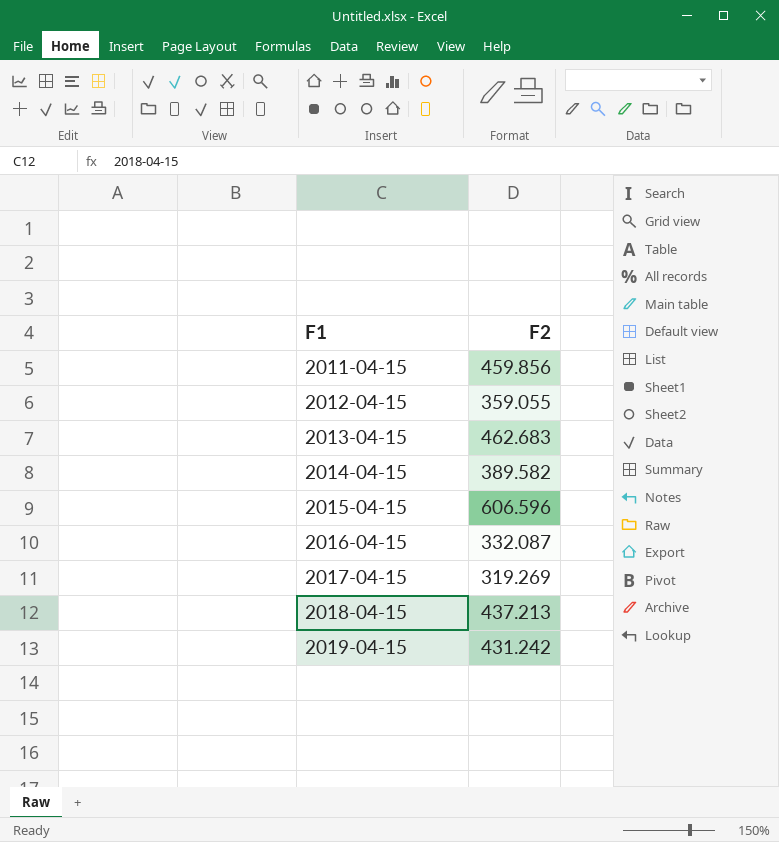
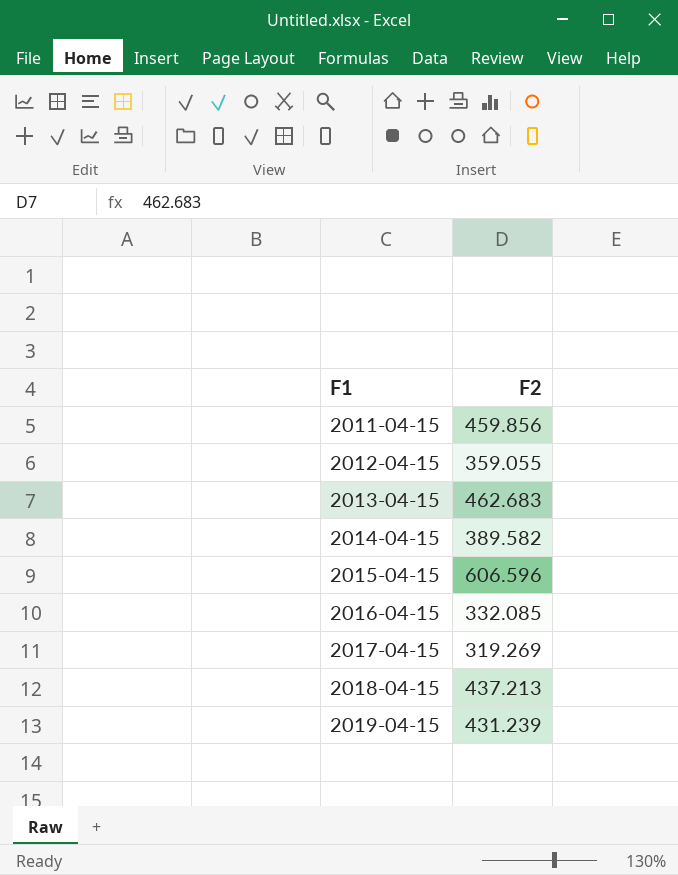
2016-04-15 | F2: 332.087 -> 332.085
2019-04-15 | F2: 431.242 -> 431.239

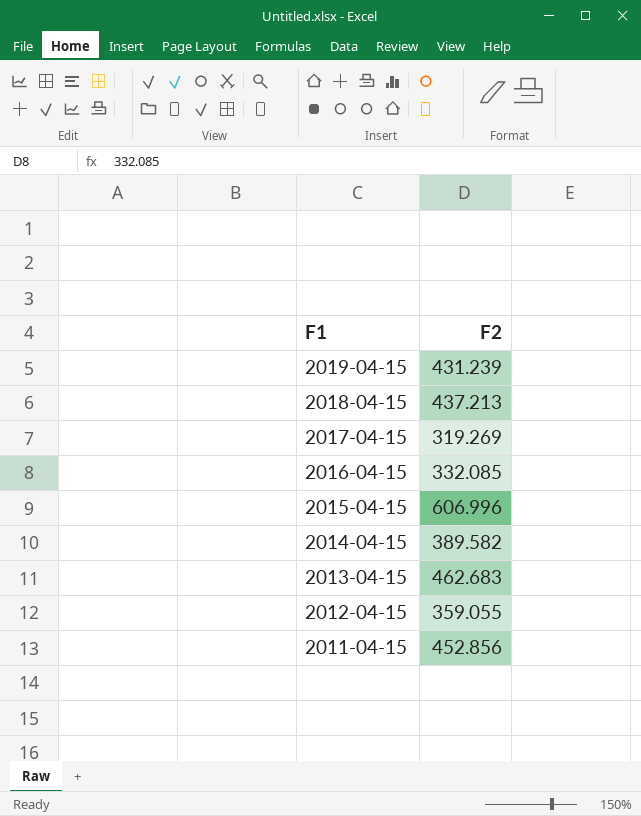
row order: F1 ascending -> F1 descending
2015-04-15 | F2: 606.596 -> 606.996
2011-04-15 | F2: 459.856 -> 452.856

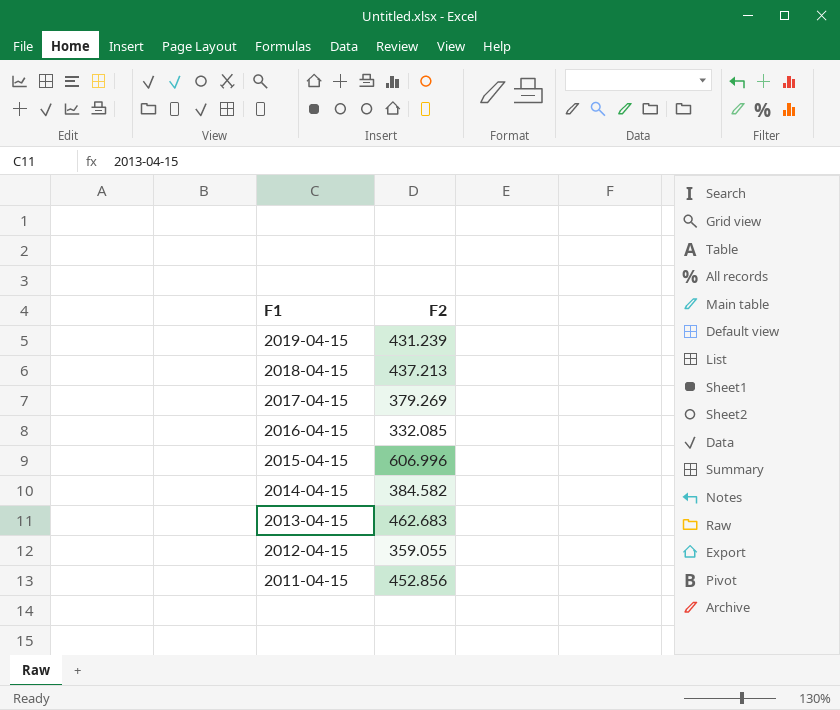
2017-04-15 | F2: 319.269 -> 379.269
2014-04-15 | F2: 389.582 -> 384.582

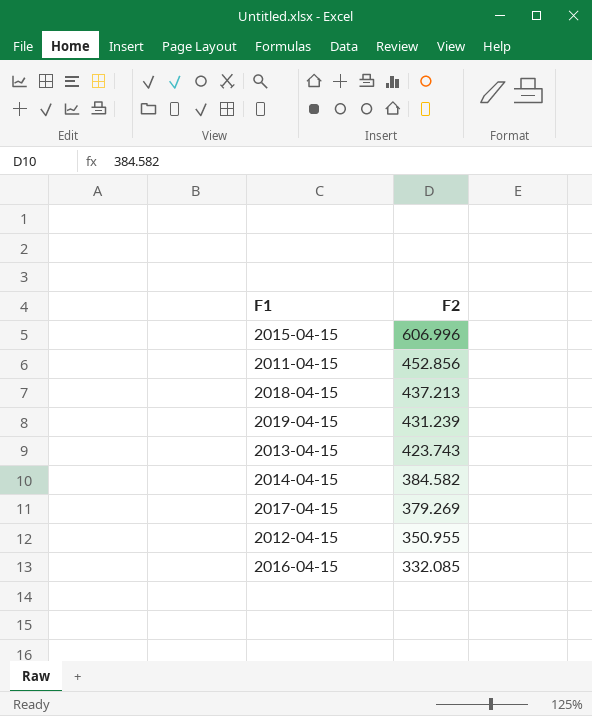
row order: F1 descending -> F2 descending
2013-04-15 | F2: 462.683 -> 423.743
2012-04-15 | F2: 359.055 -> 350.955

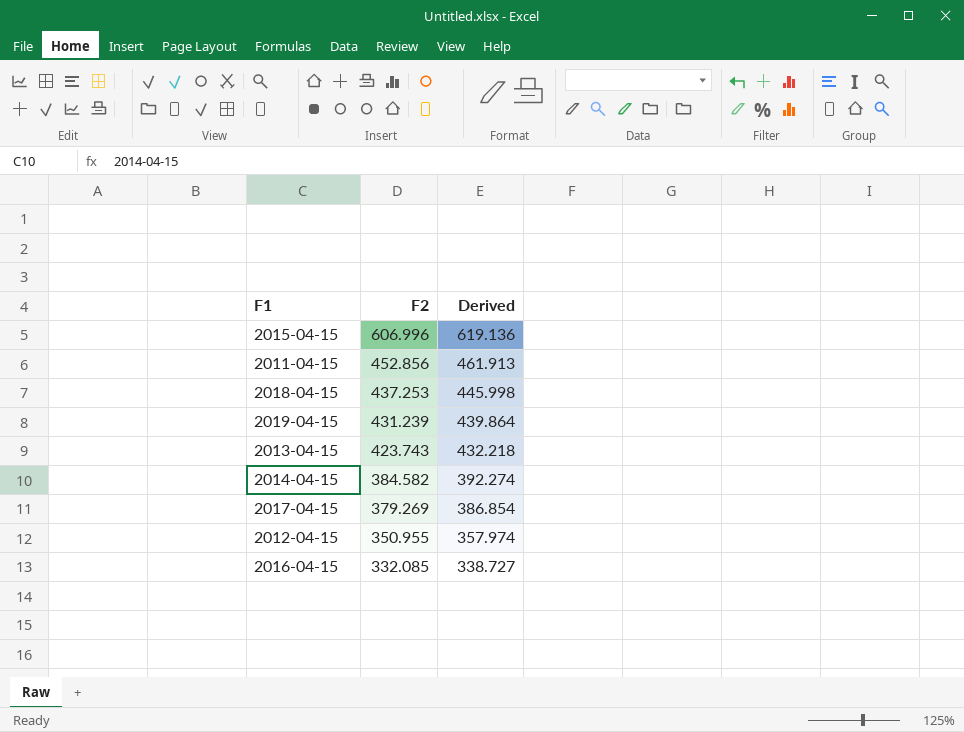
column Derived | formula: none -> [F2] * 1.02
2018-04-15 | F2: 437.213 -> 437.253

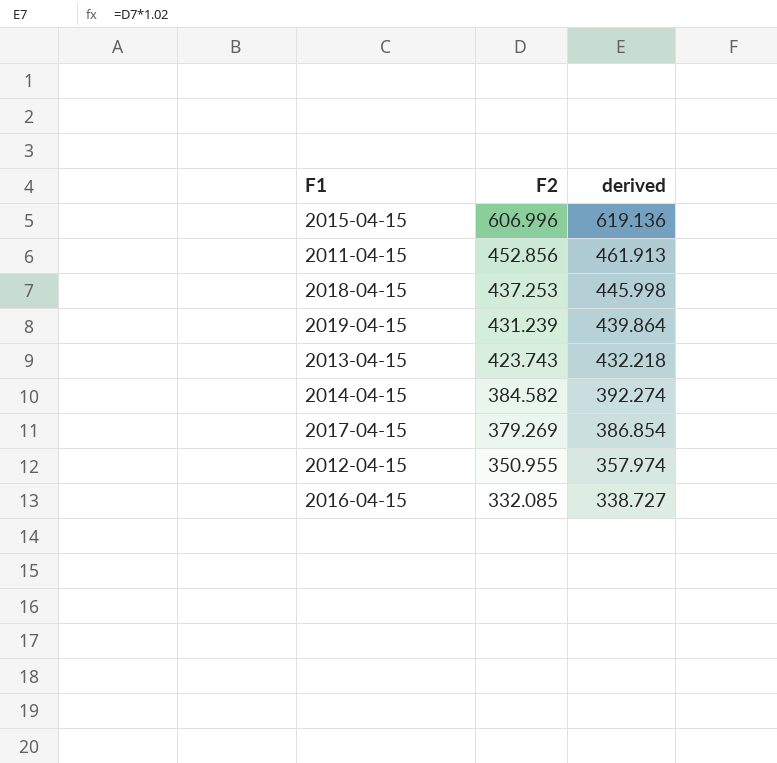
column name: Derived -> derived

